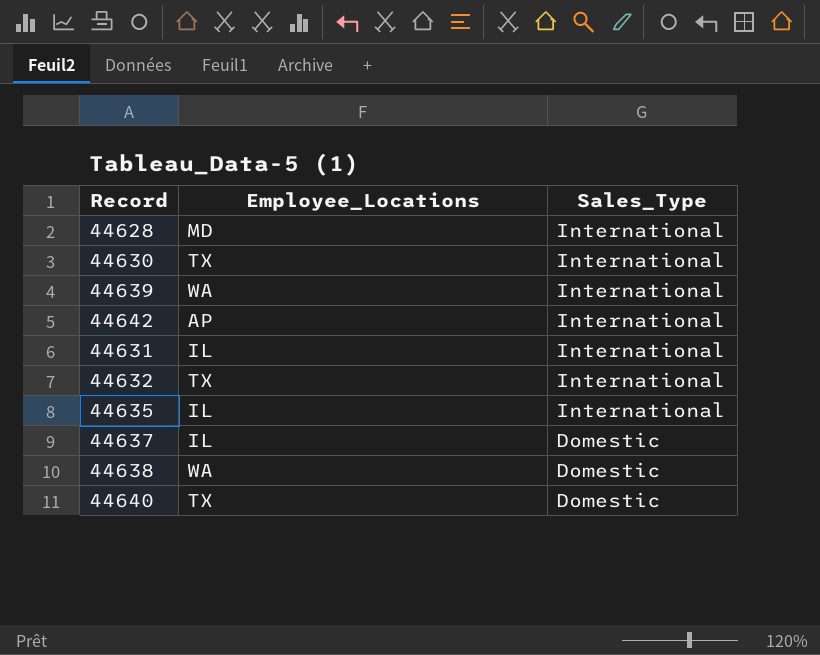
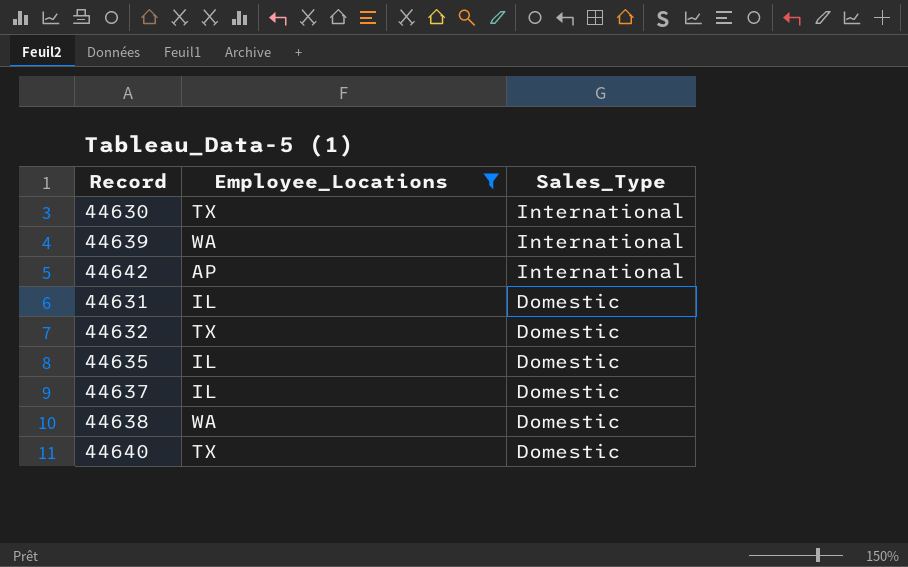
filter: none -> Employee_Locations != MD
44631 | Sales_Type: International -> Domestic
44632 | Sales_Type: International -> Domestic
44635 | Sales_Type: International -> Domestic

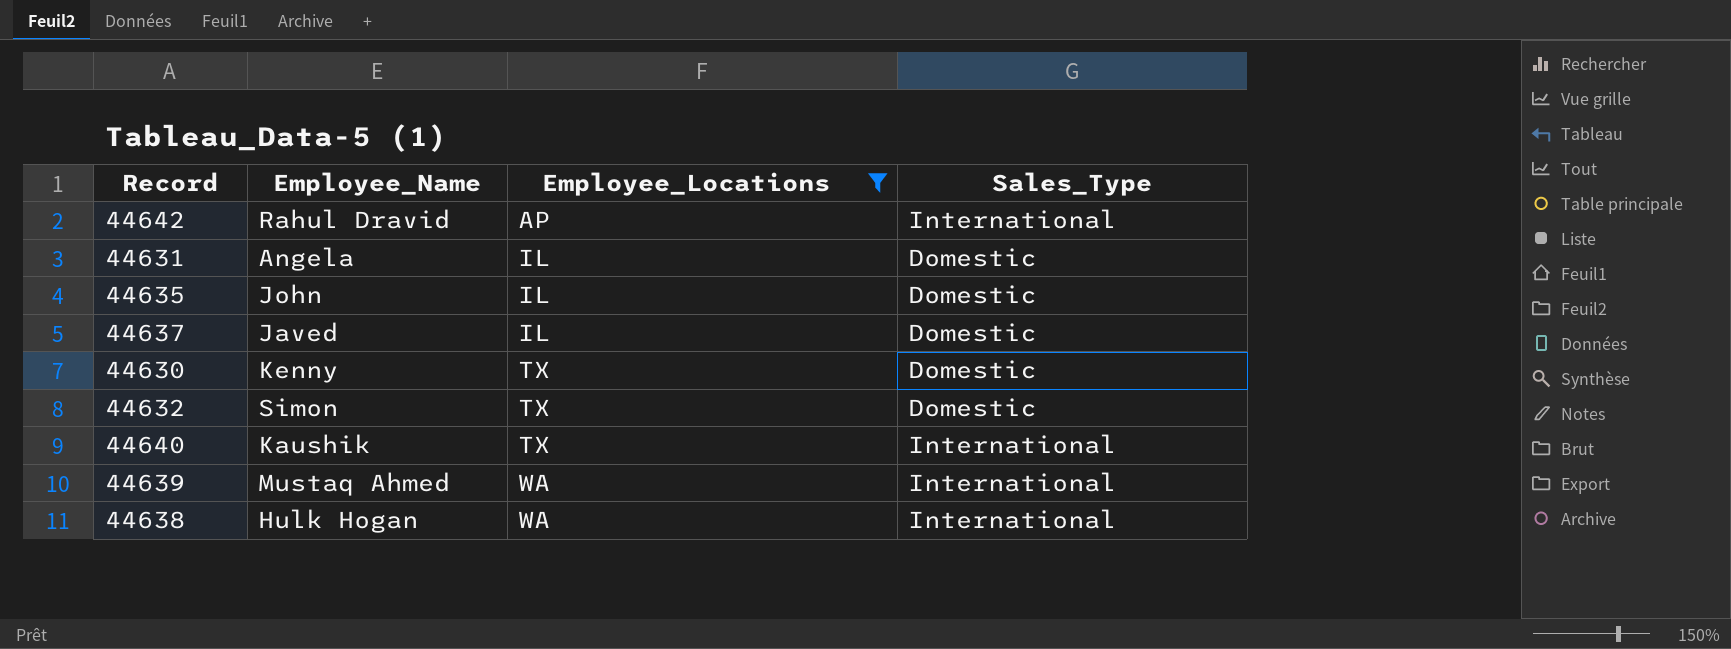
row order: Sales_Type descending -> Employee_Locations ascending
column Employee_Name | position: none -> 2
44630 | Sales_Type: International -> Domestic
44640 | Sales_Type: Domestic -> International
44638 | Sales_Type: Domestic -> International

